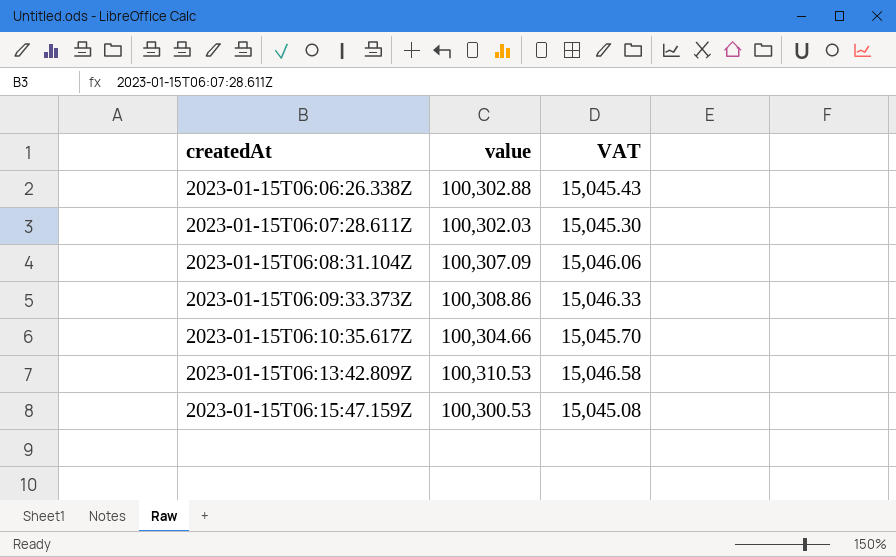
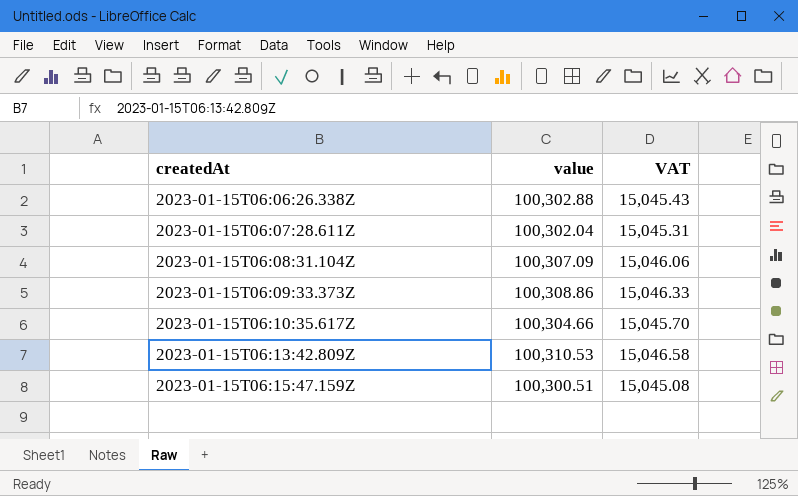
2023-01-15T06:07:28.611Z | value: 100,302.03 -> 100,302.04
2023-01-15T06:07:28.611Z | VAT: 15,045.30 -> 15,045.31
2023-01-15T06:15:47.159Z | value: 100,300.53 -> 100,300.51

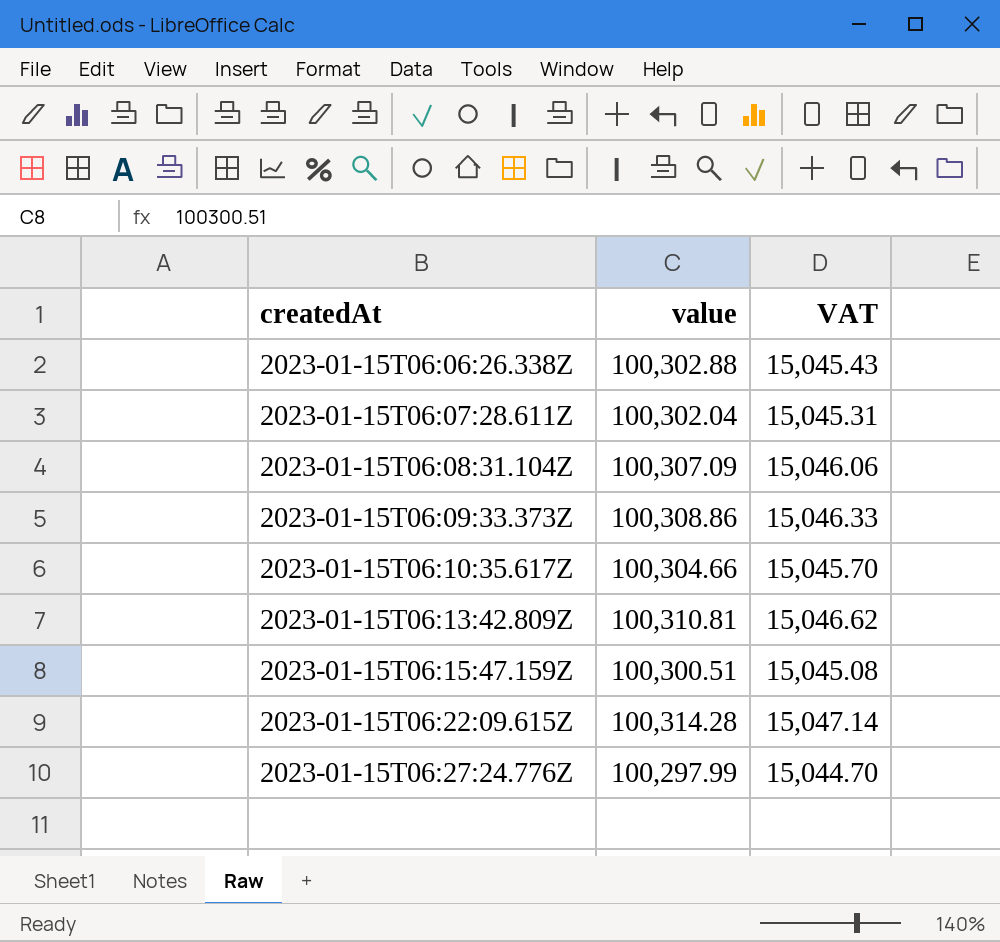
2023-01-15T06:13:42.809Z | value: 100,310.53 -> 100,310.81
2023-01-15T06:13:42.809Z | VAT: 15,046.58 -> 15,046.62
row 2023-01-15T06:22:09.615Z: none -> 100,314.28 | 15,047.14
row 2023-01-15T06:27:24.776Z: none -> 100,297.99 | 15,044.70

